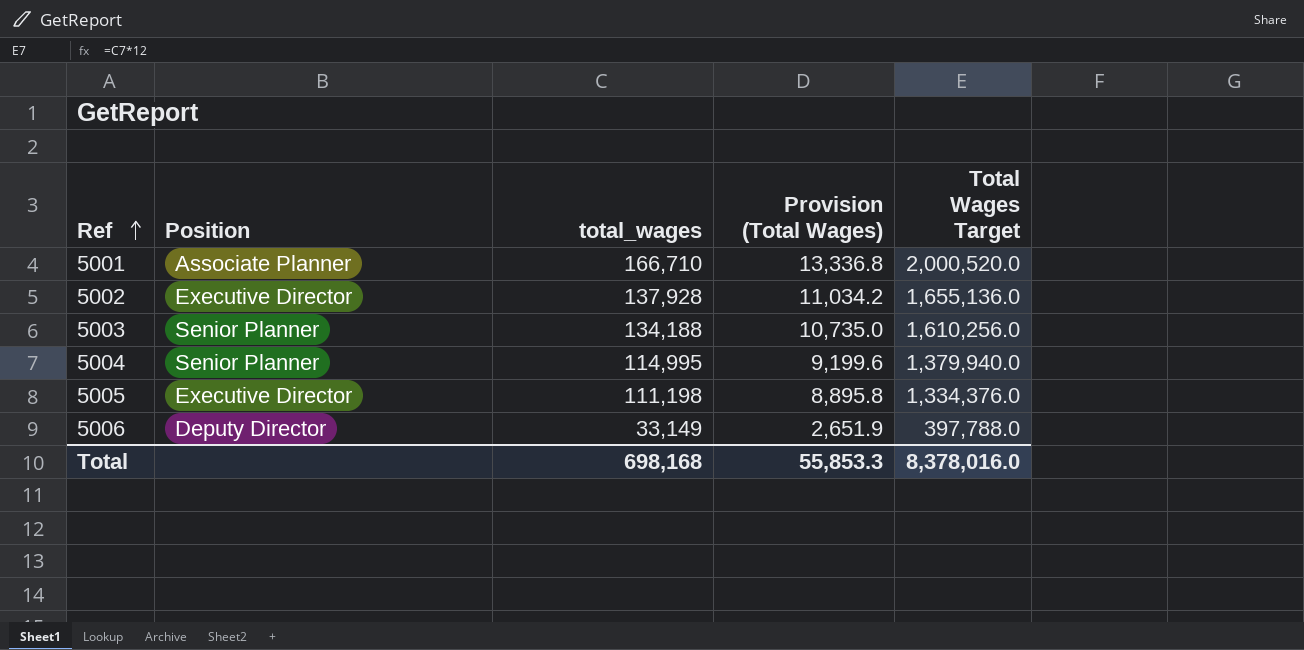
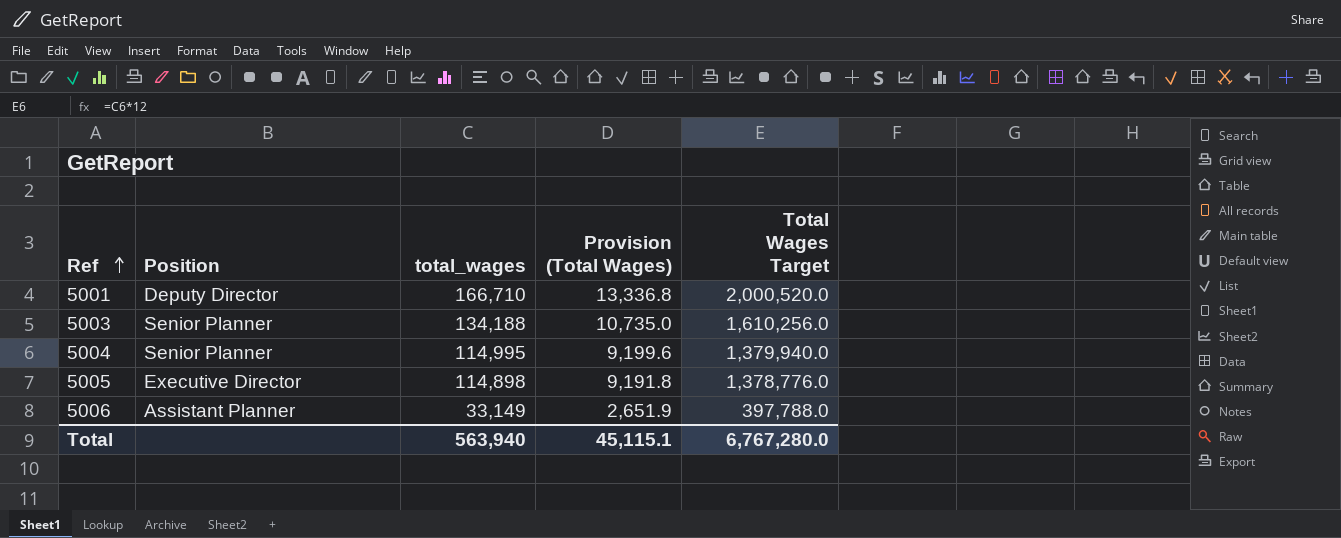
row 5002: Executive Director | 137,928 | 11,034.2 | 1,655,136.0 -> none
5001 | Position: Associate Planner -> Deputy Director
5005 | total_wages: 111,198 -> 114,898
5005 | Provision (Total Wages): 8,895.8 -> 9,191.8
5005 | Total Wages Target: 1,334,376.0 -> 1,378,776.0
5006 | Position: Deputy Director -> Assistant Planner
Total | total_wages: 698,168 -> 563,940
Total | Provision (Total Wages): 55,853.3 -> 45,115.1
Total | Total Wages Target: 8,378,016.0 -> 6,767,280.0

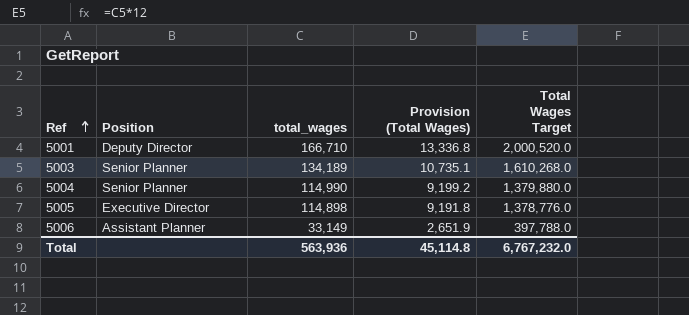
5003 | total_wages: 134,188 -> 134,189
5003 | Provision (Total Wages): 10,735.0 -> 10,735.1
5003 | Total Wages Target: 1,610,256.0 -> 1,610,268.0
5004 | total_wages: 114,995 -> 114,990
5004 | Provision (Total Wages): 9,199.6 -> 9,199.2
5004 | Total Wages Target: 1,379,940.0 -> 1,379,880.0
Total | total_wages: 563,940 -> 563,936
Total | Provision (Total Wages): 45,115.1 -> 45,114.8
Total | Total Wages Target: 6,767,280.0 -> 6,767,232.0

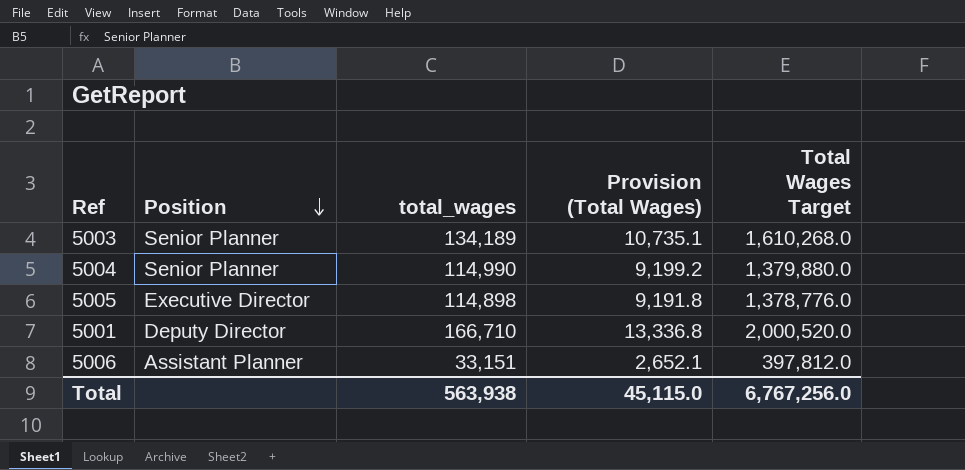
row order: Ref ascending -> Position descending
5006 | total_wages: 33,149 -> 33,151
5006 | Provision (Total Wages): 2,651.9 -> 2,652.1
5006 | Total Wages Target: 397,788.0 -> 397,812.0
Total | total_wages: 563,936 -> 563,938
Total | Provision (Total Wages): 45,114.8 -> 45,115.0
Total | Total Wages Target: 6,767,232.0 -> 6,767,256.0

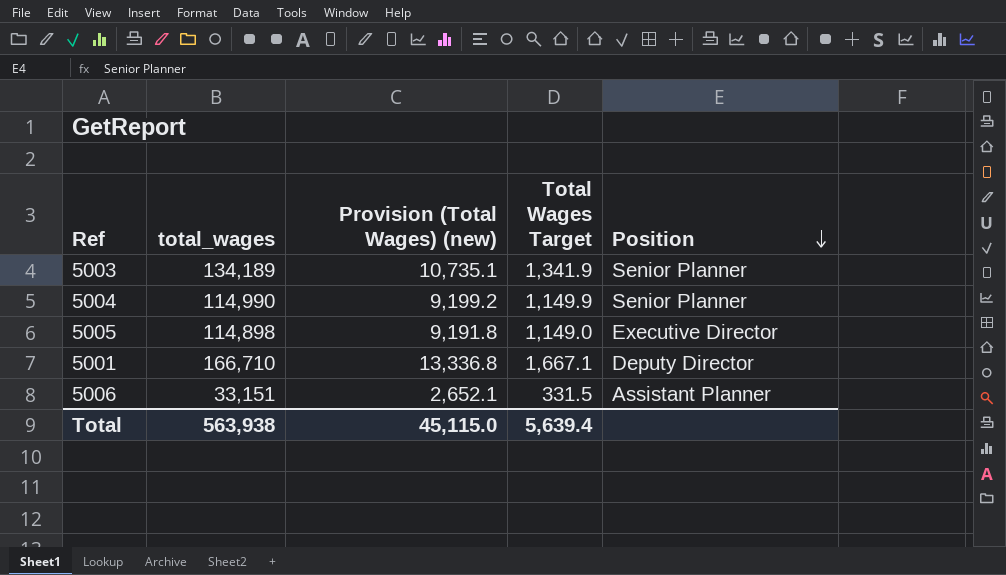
column name: Provision (Total Wages) -> Provision (Total Wages) (new)
column Total Wages Target | formula: [total_wages] * 12 -> [total_wages] * 0.01
column Position | position: 2 -> 5
Total | Total Wages Target: 6,767,256.0 -> 5,639.4

